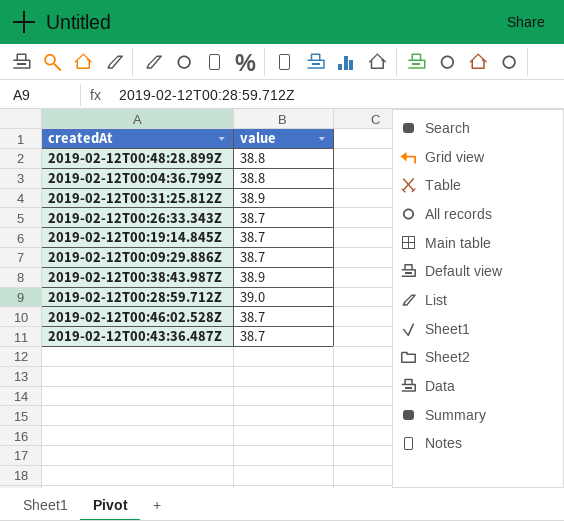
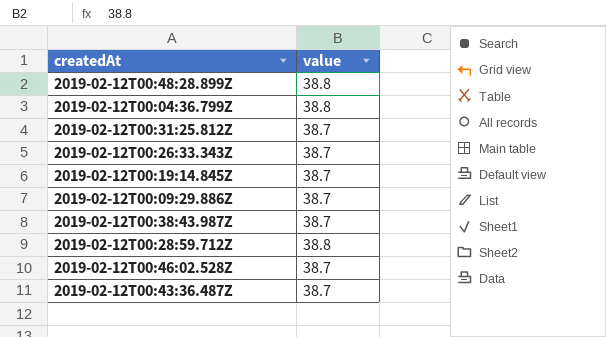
2019-02-12T00:31:25.812Z | value: 38.9 -> 38.7
2019-02-12T00:38:43.987Z | value: 38.9 -> 38.7
2019-02-12T00:28:59.712Z | value: 39.0 -> 38.8

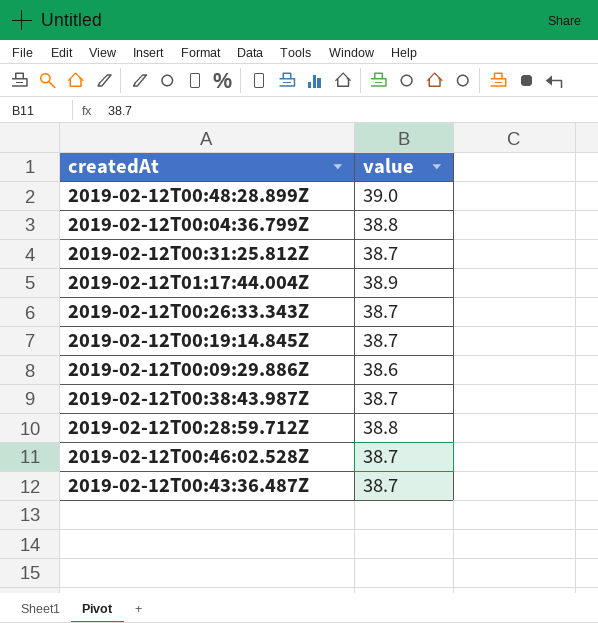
2019-02-12T00:48:28.899Z | value: 38.8 -> 39.0
row 2019-02-12T01:17:44.004Z: none -> 38.9
2019-02-12T00:09:29.886Z | value: 38.7 -> 38.6

